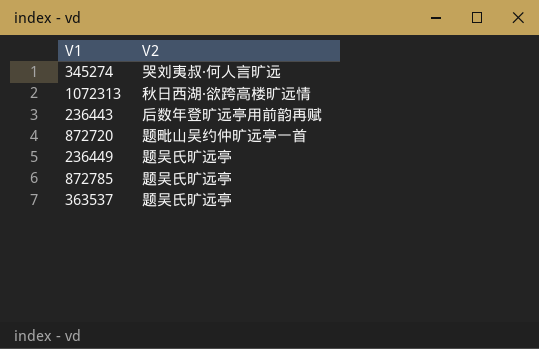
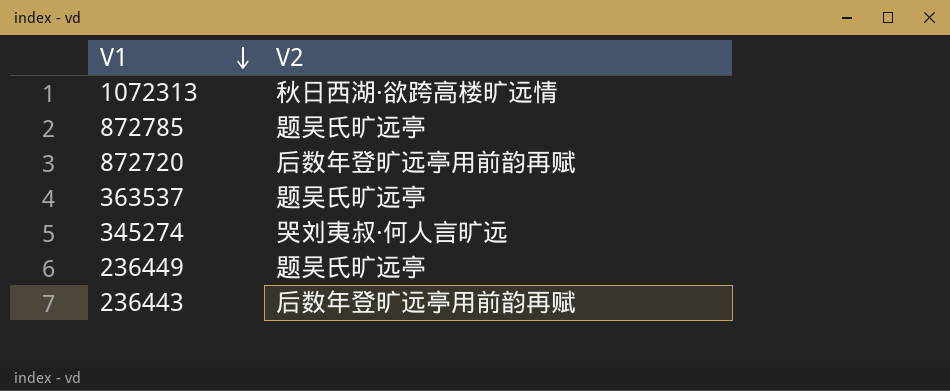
row order: none -> V1 descending
872720 | V2: 题毗山吴约仲旷远亭一首 -> 后数年登旷远亭用前韵再赋

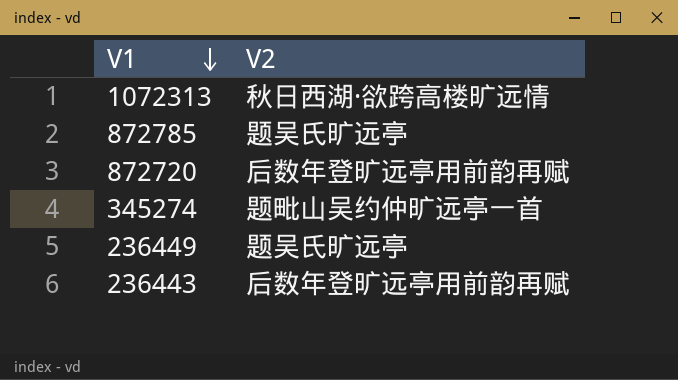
row 363537: 题吴氏旷远亭 -> none
345274 | V2: 哭刘夷叔·何人言旷远 -> 题毗山吴约仲旷远亭一首

